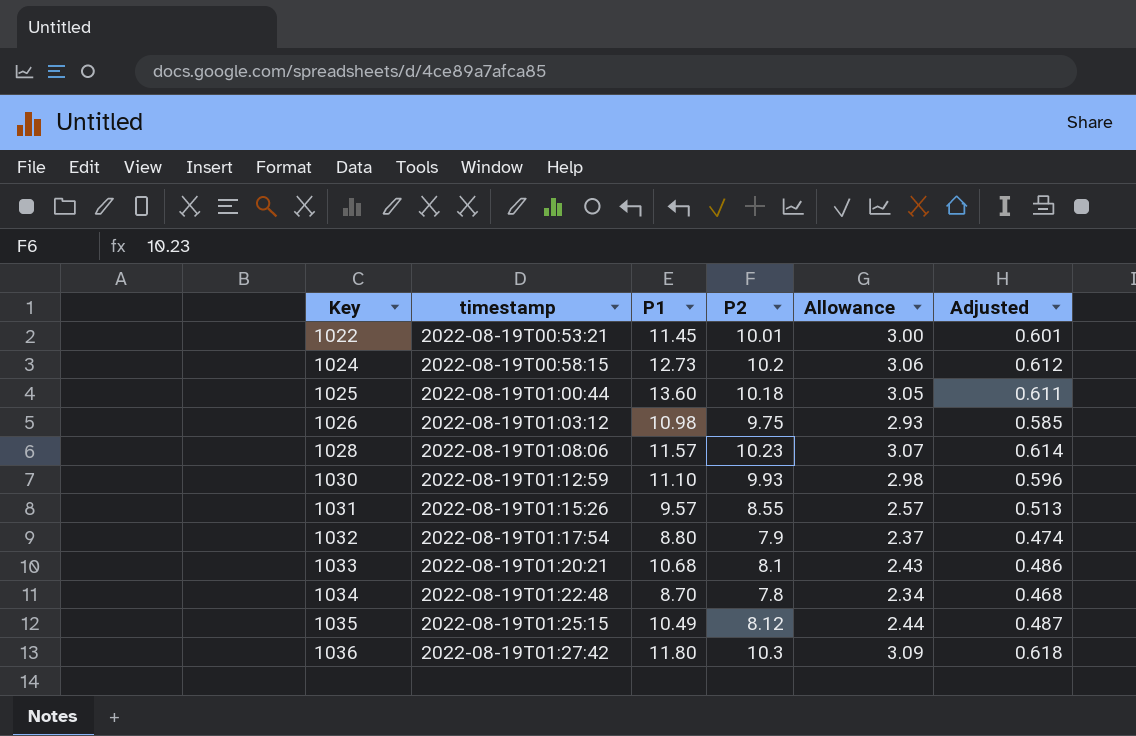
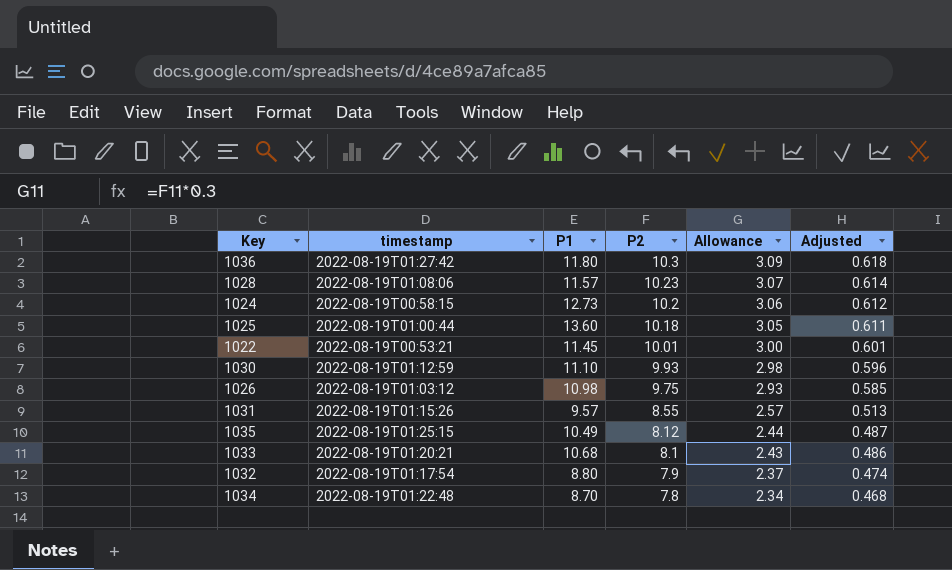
row order: Key ascending -> P2 descending

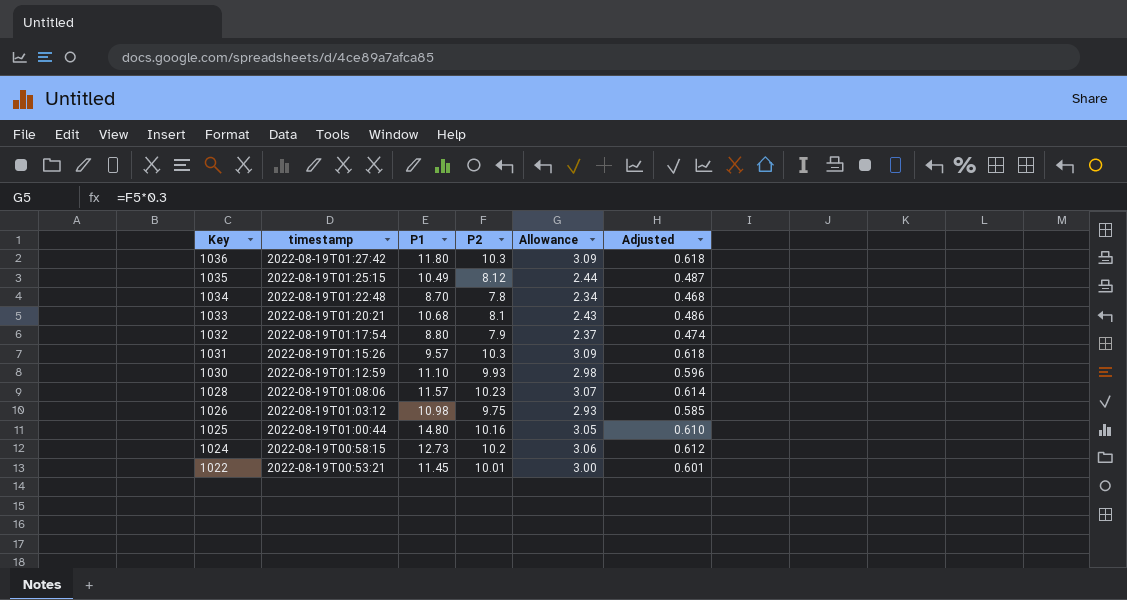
row order: P2 descending -> Key descending
1031 | P2: 8.55 -> 10.3
1031 | Allowance: 2.57 -> 3.09
1031 | Adjusted: 0.513 -> 0.618
1025 | P1: 13.60 -> 14.80
1025 | P2: 10.18 -> 10.16
1025 | Adjusted: 0.611 -> 0.610

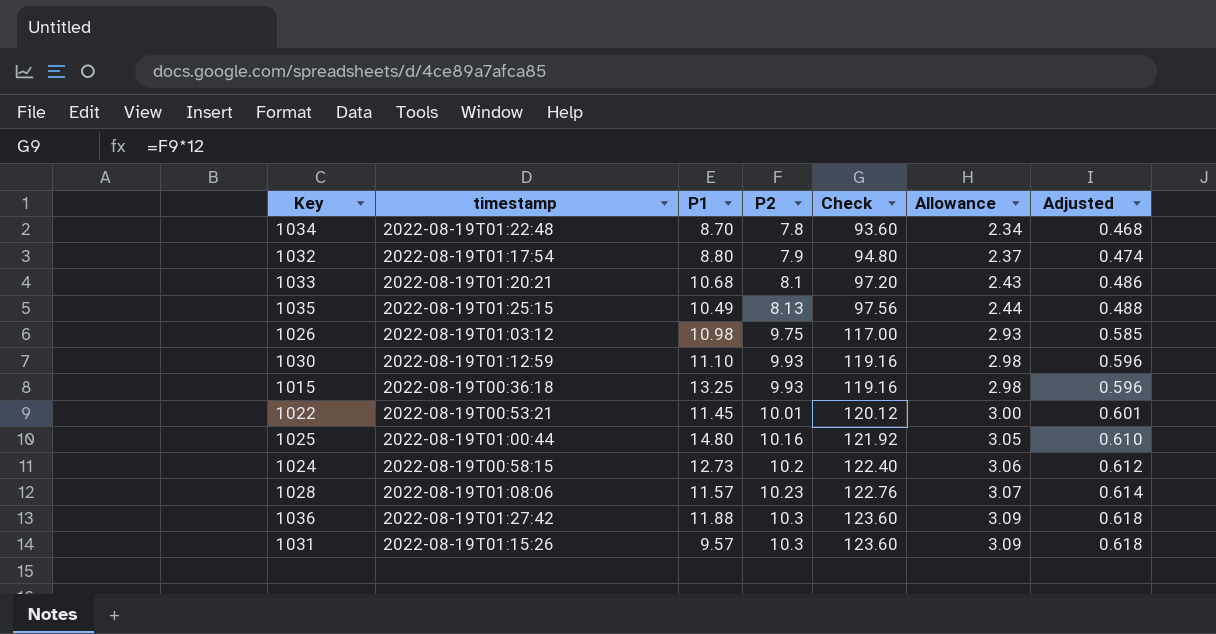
row order: Key descending -> P2 ascending
column Check | formula: none -> [P2] * 12
1035 | P2: 8.12 -> 8.13
1035 | Adjusted: 0.487 -> 0.488
row 1015: none -> 2022-08-19T00:36:18 | 13.25 | 9.93 | 119.16 | 2.98 | 0.596
1036 | P1: 11.80 -> 11.88

